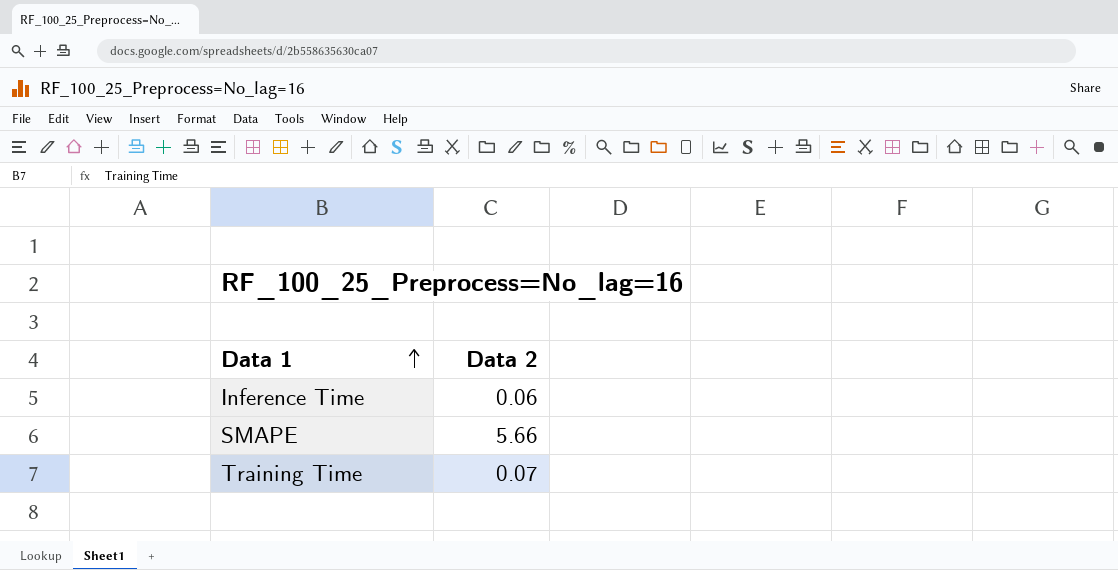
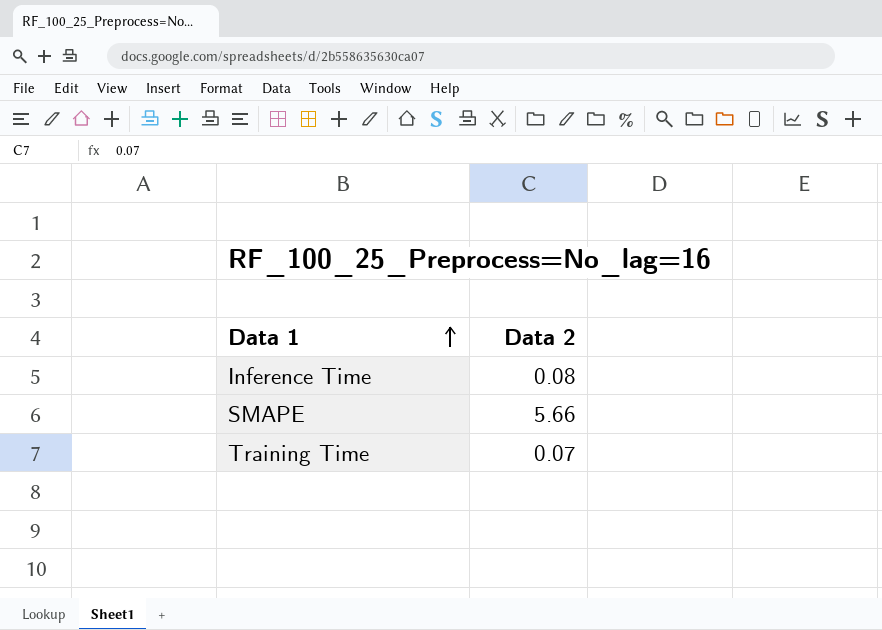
Inference Time | Data 2: 0.06 -> 0.08

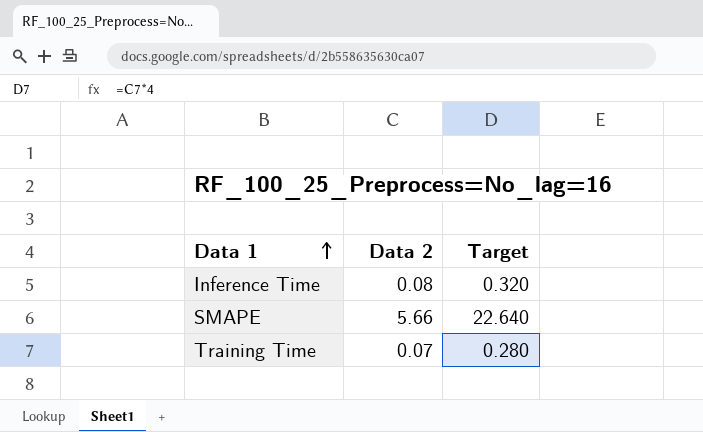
column Target | formula: none -> [Data 2] * 4

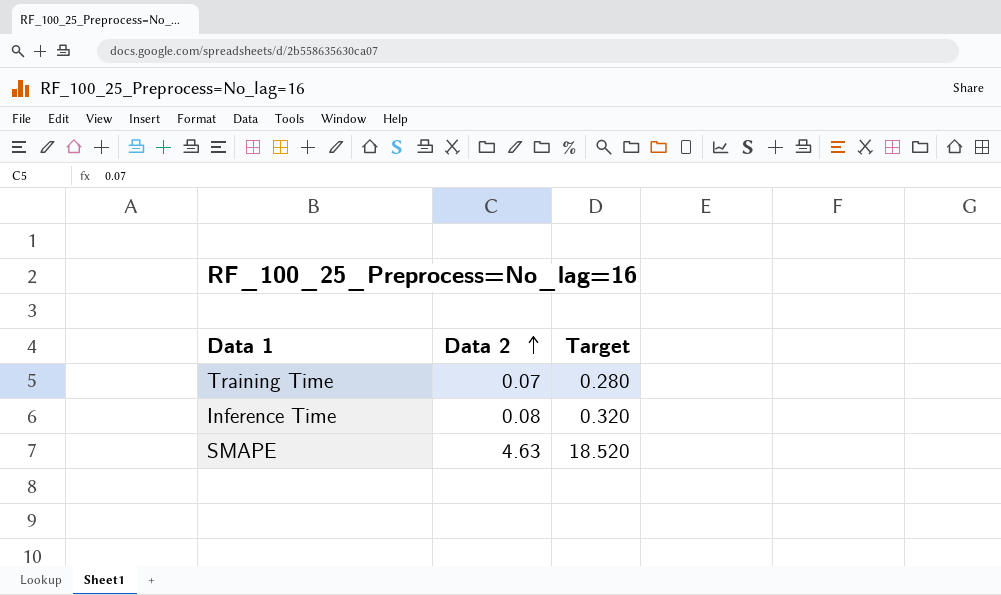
row order: Data 1 ascending -> Data 2 ascending
SMAPE | Data 2: 5.66 -> 4.63
SMAPE | Target: 22.640 -> 18.520

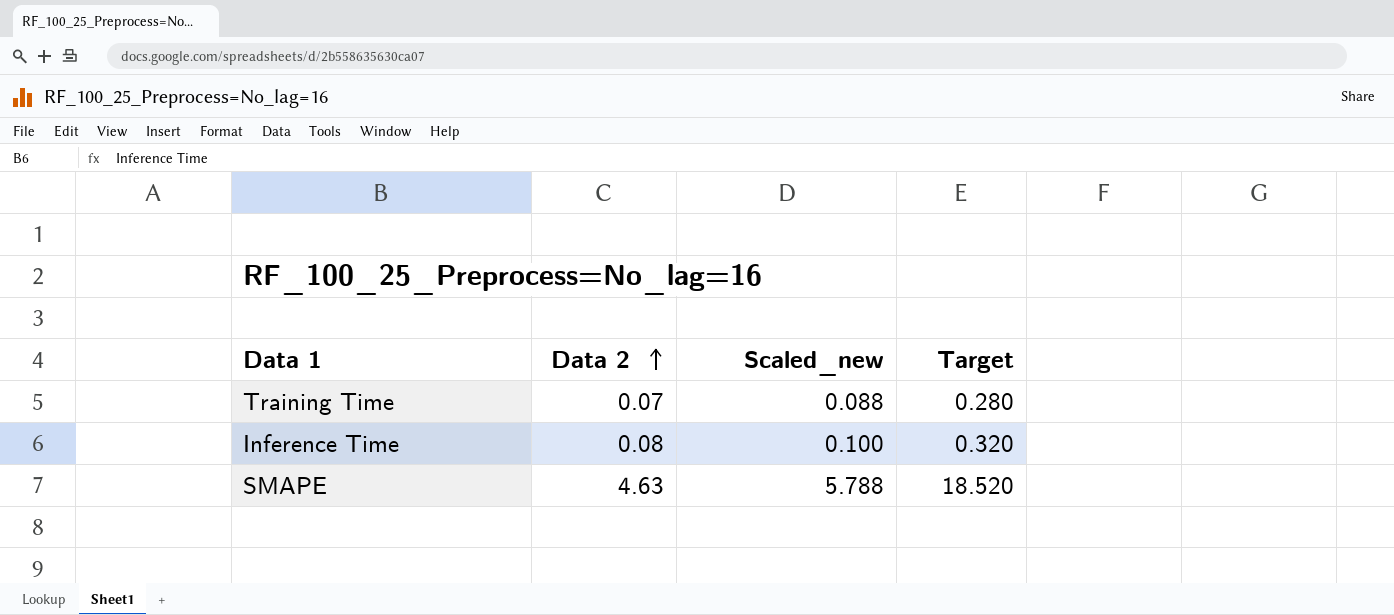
column Scaled_new | formula: none -> [Data 2] * 1.25

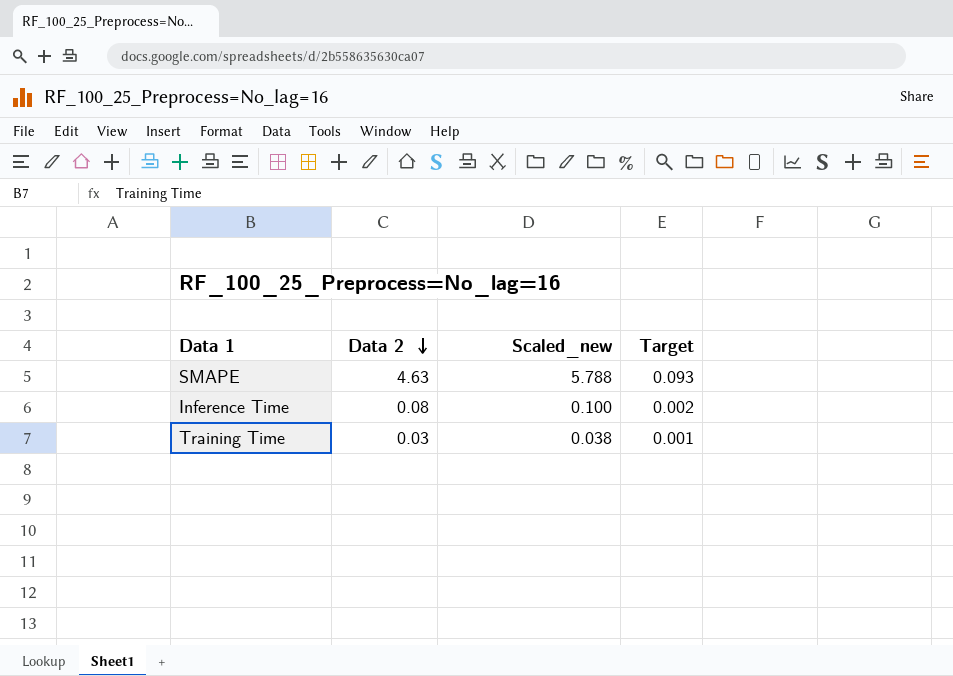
row order: Data 2 ascending -> Data 2 descending
column Target | formula: [Data 2] * 4 -> [Data 2] * 0.02
Training Time | Data 2: 0.07 -> 0.03
Training Time | Scaled_new: 0.088 -> 0.038

